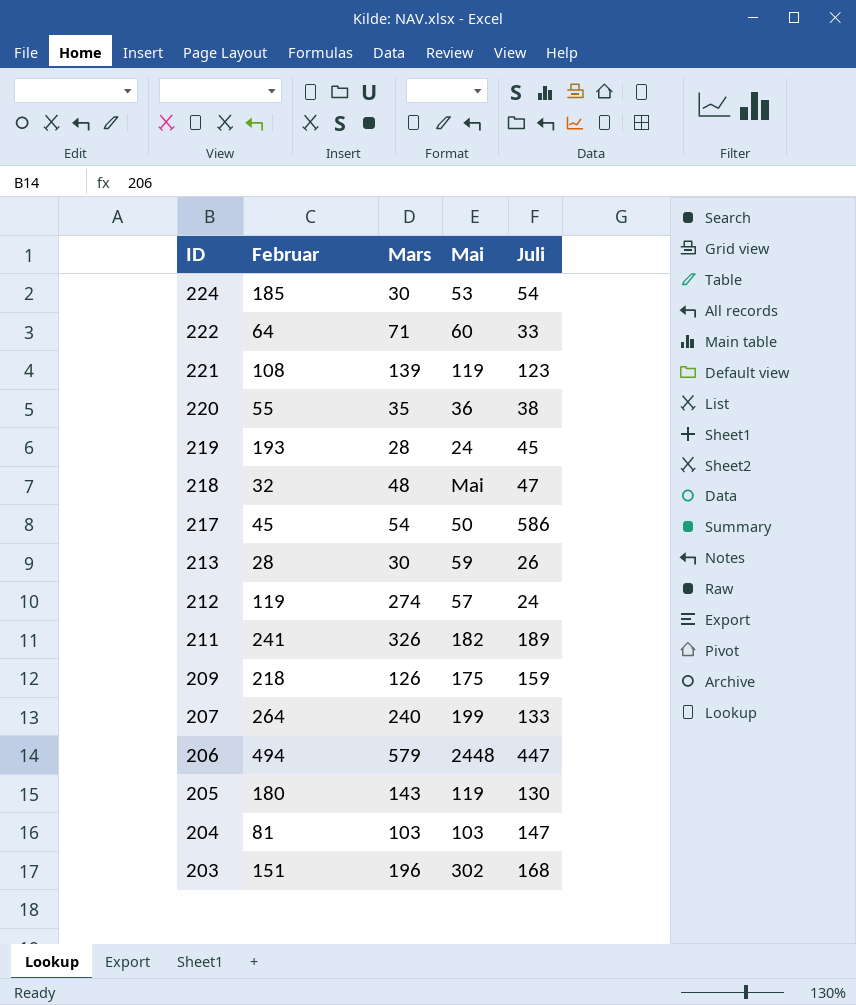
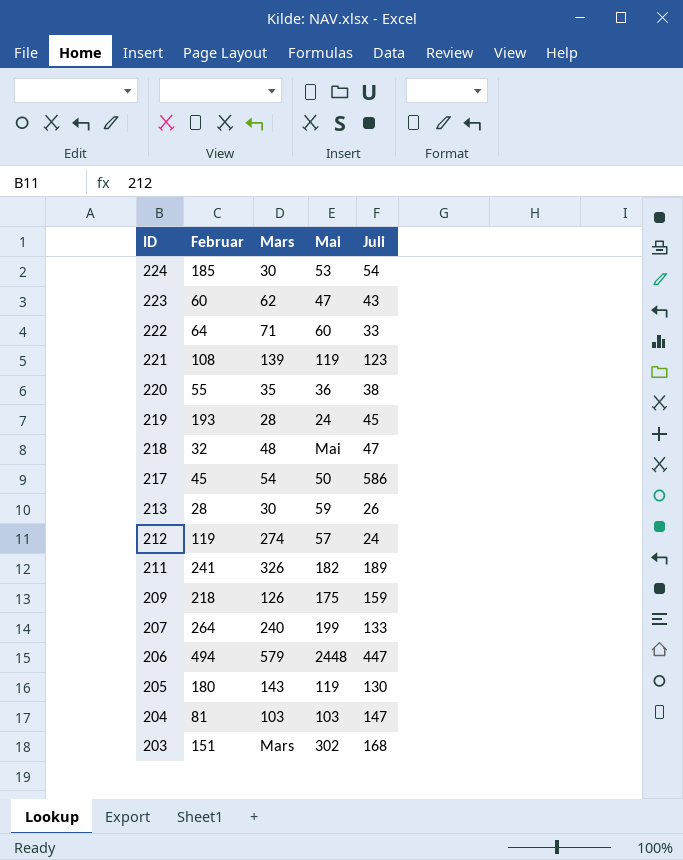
row 223: none -> 60 | 62 | 47 | 43
203 | Mars: 196 -> Mars

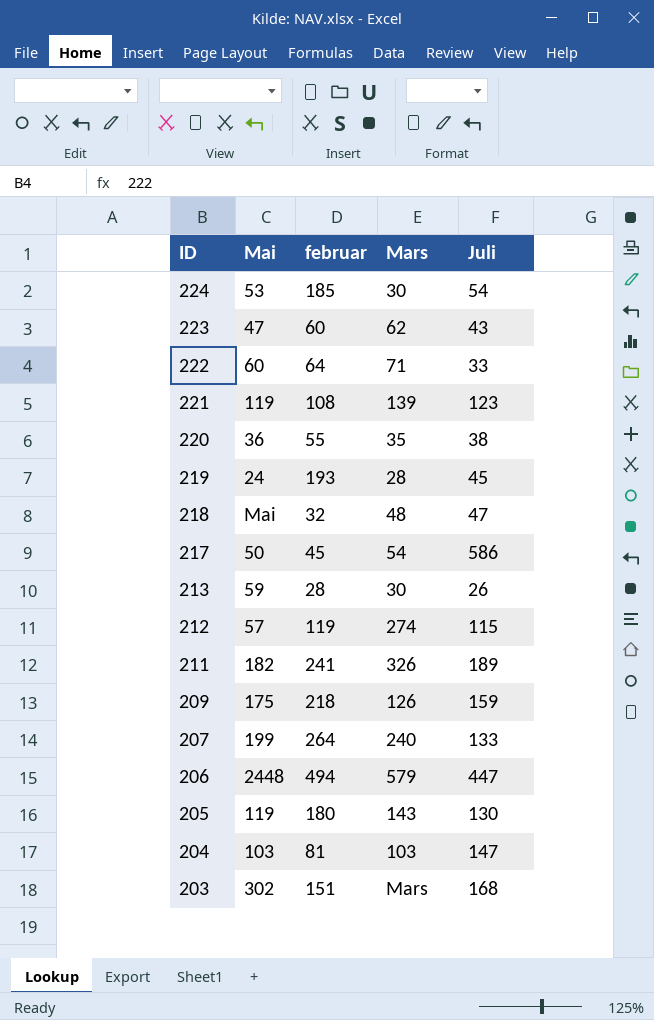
column Mai | position: 4 -> 2
column name: Februar -> februar
212 | Juli: 24 -> 115

